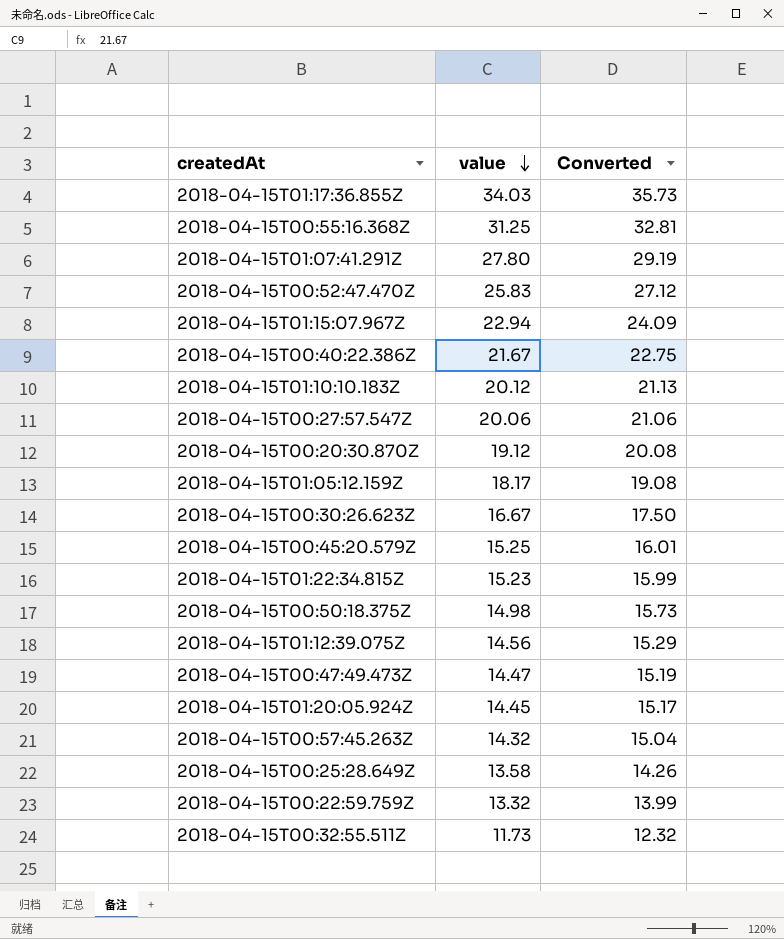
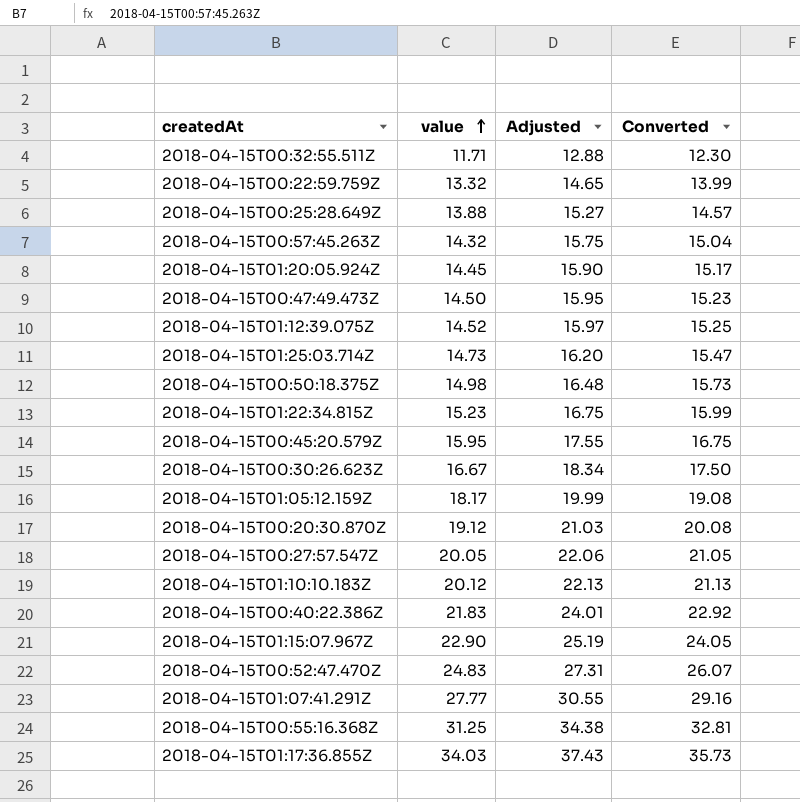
row order: value descending -> value ascending
column Adjusted | formula: none -> [value] * 1.1
2018-04-15T00:32:55.511Z | value: 11.73 -> 11.71
2018-04-15T00:32:55.511Z | Converted: 12.32 -> 12.30
2018-04-15T00:25:28.649Z | value: 13.58 -> 13.88
2018-04-15T00:25:28.649Z | Converted: 14.26 -> 14.57
2018-04-15T00:47:49.473Z | value: 14.47 -> 14.50
2018-04-15T00:47:49.473Z | Converted: 15.19 -> 15.23
2018-04-15T01:12:39.075Z | value: 14.56 -> 14.52
2018-04-15T01:12:39.075Z | Converted: 15.29 -> 15.25
row 2018-04-15T01:25:03.714Z: none -> 14.73 | 16.20 | 15.47
2018-04-15T00:45:20.579Z | value: 15.25 -> 15.95
2018-04-15T00:45:20.579Z | Converted: 16.01 -> 16.75
2018-04-15T00:27:57.547Z | value: 20.06 -> 20.05
2018-04-15T00:27:57.547Z | Converted: 21.06 -> 21.05
2018-04-15T00:40:22.386Z | value: 21.67 -> 21.83
2018-04-15T00:40:22.386Z | Converted: 22.75 -> 22.92
2018-04-15T01:15:07.967Z | value: 22.94 -> 22.90
2018-04-15T01:15:07.967Z | Converted: 24.09 -> 24.05
2018-04-15T00:52:47.470Z | value: 25.83 -> 24.83
2018-04-15T00:52:47.470Z | Converted: 27.12 -> 26.07
2018-04-15T01:07:41.291Z | value: 27.80 -> 27.77
2018-04-15T01:07:41.291Z | Converted: 29.19 -> 29.16

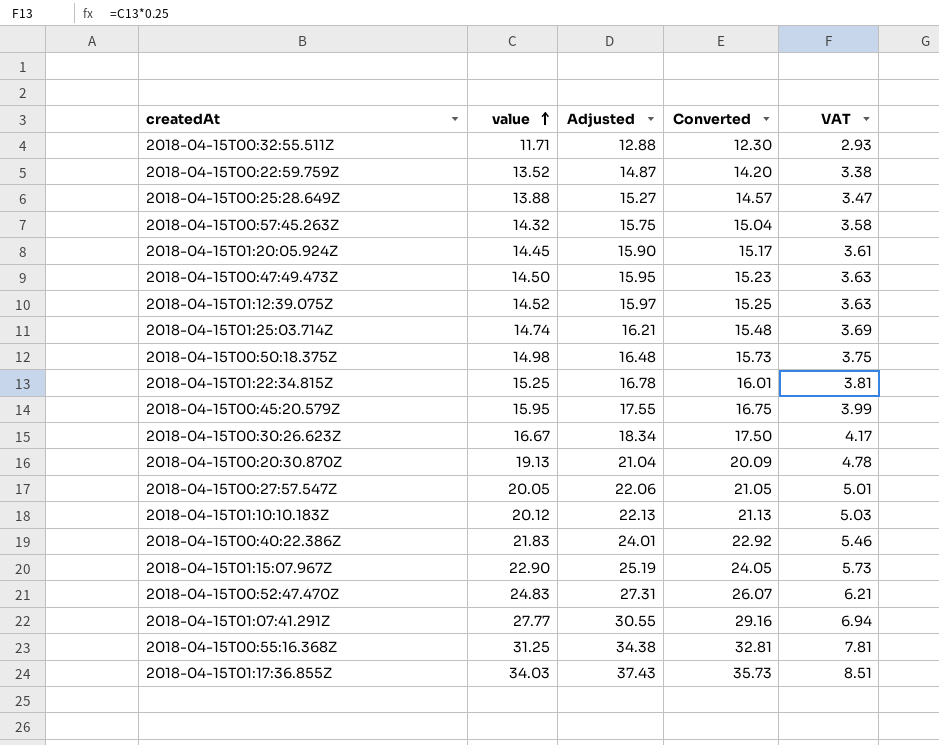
column VAT | formula: none -> [value] * 0.25
row 2018-04-15T01:05:12.159Z: 18.17 | 19.99 | 19.08 -> none
2018-04-15T00:22:59.759Z | value: 13.32 -> 13.52
2018-04-15T00:22:59.759Z | Adjusted: 14.65 -> 14.87
2018-04-15T00:22:59.759Z | Converted: 13.99 -> 14.20
2018-04-15T01:25:03.714Z | value: 14.73 -> 14.74
2018-04-15T01:25:03.714Z | Adjusted: 16.20 -> 16.21
2018-04-15T01:25:03.714Z | Converted: 15.47 -> 15.48
2018-04-15T01:22:34.815Z | value: 15.23 -> 15.25
2018-04-15T01:22:34.815Z | Adjusted: 16.75 -> 16.78
2018-04-15T01:22:34.815Z | Converted: 15.99 -> 16.01
2018-04-15T00:20:30.870Z | value: 19.12 -> 19.13
2018-04-15T00:20:30.870Z | Adjusted: 21.03 -> 21.04
2018-04-15T00:20:30.870Z | Converted: 20.08 -> 20.09

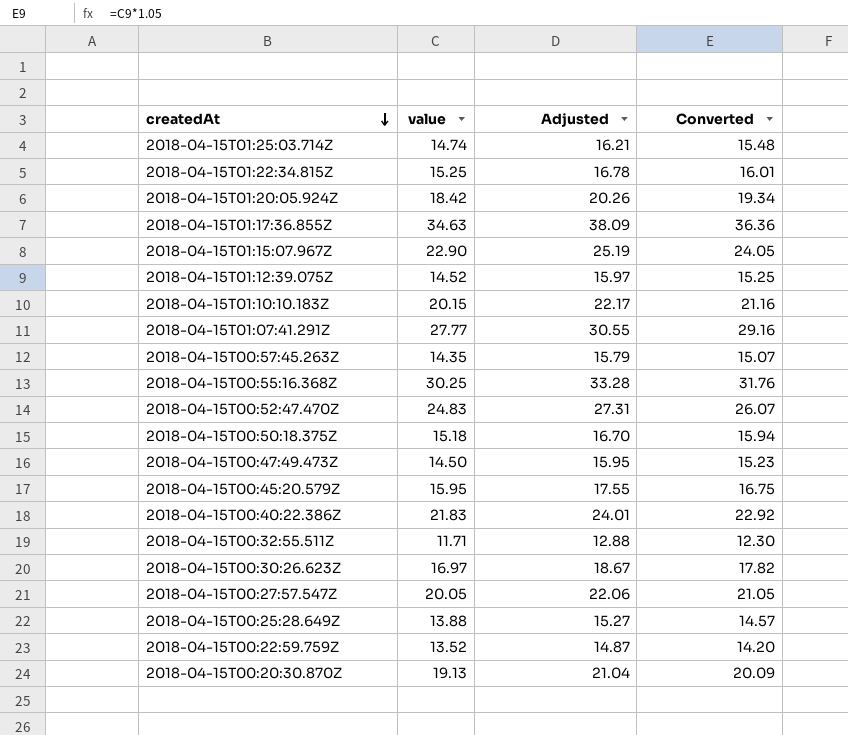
row order: value ascending -> createdAt descending
column VAT | formula: [value] * 0.25 -> none
2018-04-15T01:20:05.924Z | value: 14.45 -> 18.42
2018-04-15T01:20:05.924Z | Adjusted: 15.90 -> 20.26
2018-04-15T01:20:05.924Z | Converted: 15.17 -> 19.34
2018-04-15T01:17:36.855Z | value: 34.03 -> 34.63
2018-04-15T01:17:36.855Z | Adjusted: 37.43 -> 38.09
2018-04-15T01:17:36.855Z | Converted: 35.73 -> 36.36
2018-04-15T01:10:10.183Z | value: 20.12 -> 20.15
2018-04-15T01:10:10.183Z | Adjusted: 22.13 -> 22.17
2018-04-15T01:10:10.183Z | Converted: 21.13 -> 21.16
2018-04-15T00:57:45.263Z | value: 14.32 -> 14.35
2018-04-15T00:57:45.263Z | Adjusted: 15.75 -> 15.79
2018-04-15T00:57:45.263Z | Converted: 15.04 -> 15.07
2018-04-15T00:55:16.368Z | value: 31.25 -> 30.25
2018-04-15T00:55:16.368Z | Adjusted: 34.38 -> 33.28
2018-04-15T00:55:16.368Z | Converted: 32.81 -> 31.76
2018-04-15T00:50:18.375Z | value: 14.98 -> 15.18
2018-04-15T00:50:18.375Z | Adjusted: 16.48 -> 16.70
2018-04-15T00:50:18.375Z | Converted: 15.73 -> 15.94
2018-04-15T00:30:26.623Z | value: 16.67 -> 16.97
2018-04-15T00:30:26.623Z | Adjusted: 18.34 -> 18.67
2018-04-15T00:30:26.623Z | Converted: 17.50 -> 17.82

